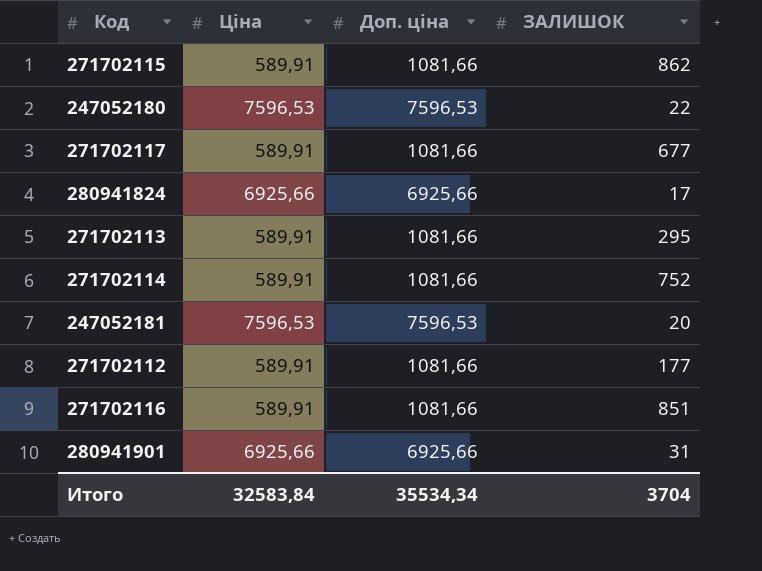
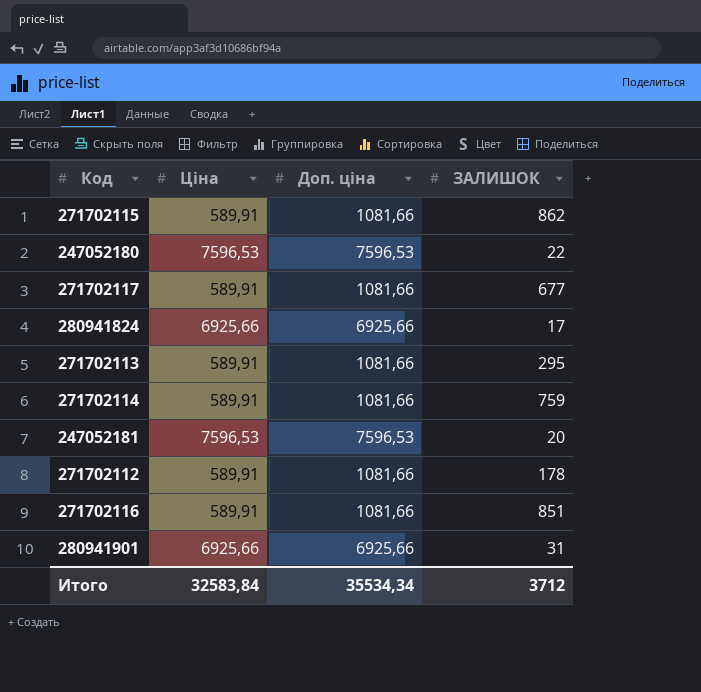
271702114 | ЗАЛИШОК: 752 -> 759
271702112 | ЗАЛИШОК: 177 -> 178
Итого | ЗАЛИШОК: 3704 -> 3712

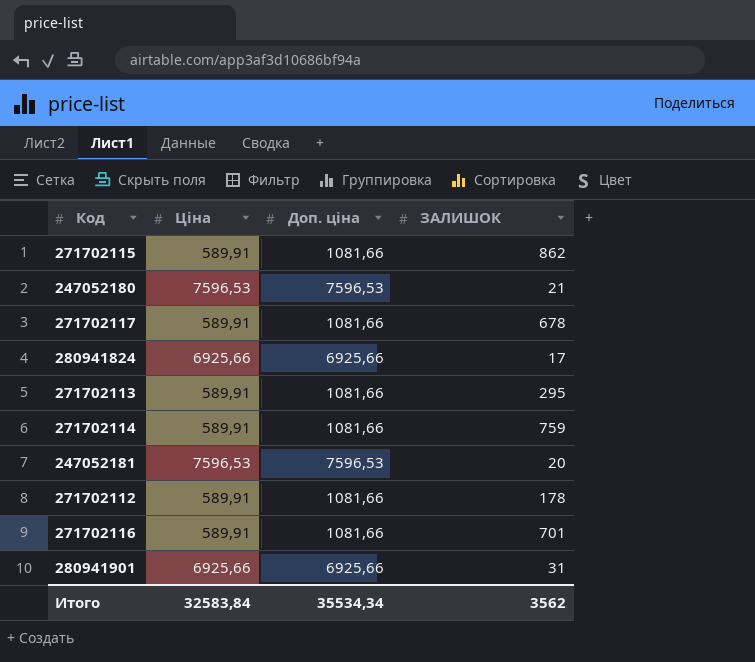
247052180 | ЗАЛИШОК: 22 -> 21
271702117 | ЗАЛИШОК: 677 -> 678
271702116 | ЗАЛИШОК: 851 -> 701
Итого | ЗАЛИШОК: 3712 -> 3562

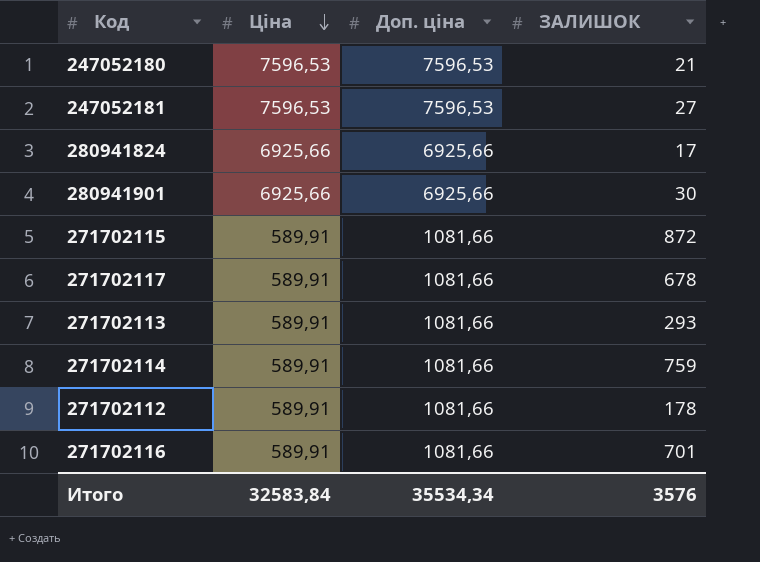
row order: none -> Ціна descending
247052181 | ЗАЛИШОК: 20 -> 27
280941901 | ЗАЛИШОК: 31 -> 30
271702115 | ЗАЛИШОК: 862 -> 872
271702113 | ЗАЛИШОК: 295 -> 293
Итого | ЗАЛИШОК: 3562 -> 3576

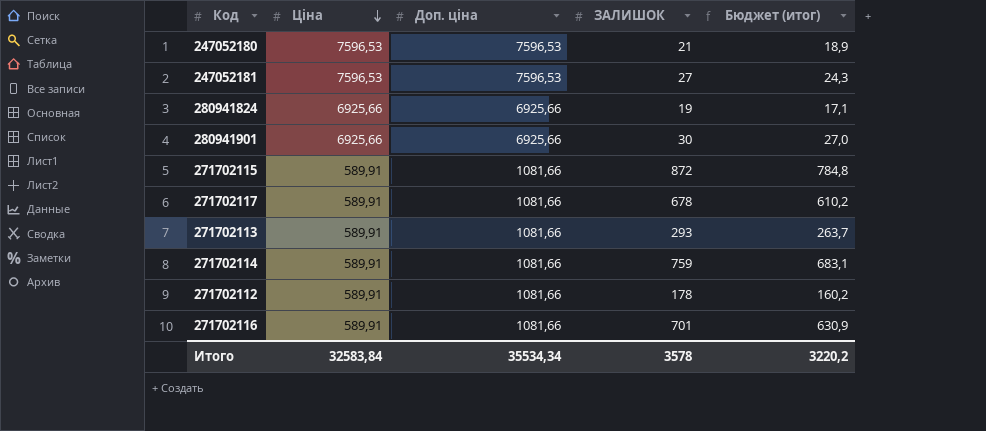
column Бюджет (итог) | formula: none -> [ЗАЛИШОК] * 0,9
280941824 | ЗАЛИШОК: 17 -> 19
Итого | ЗАЛИШОК: 3576 -> 3578

